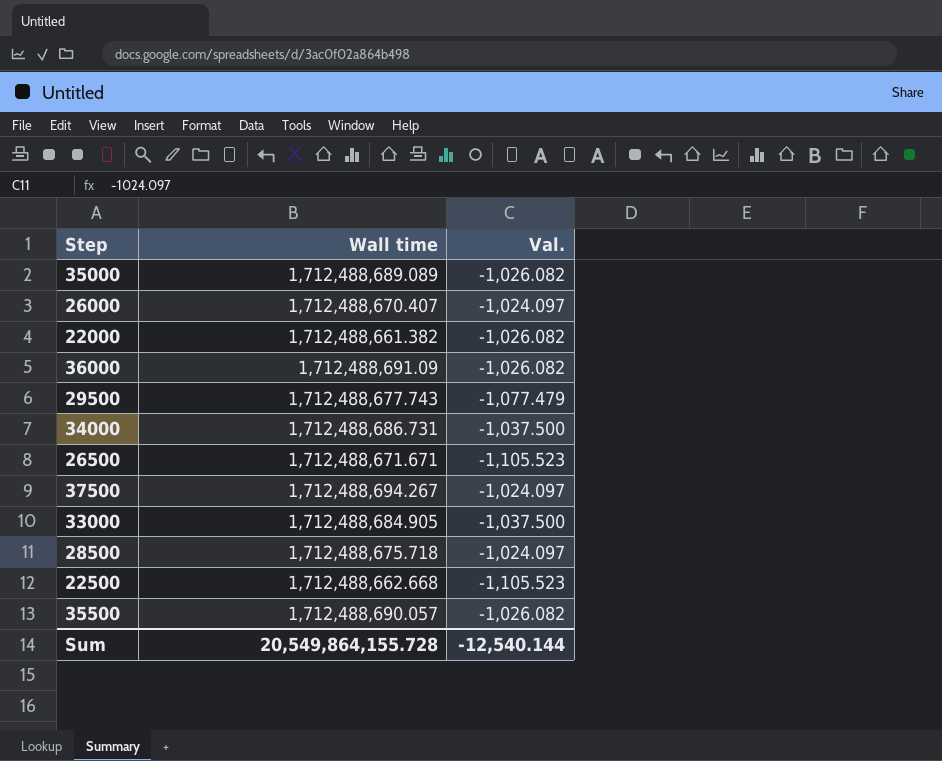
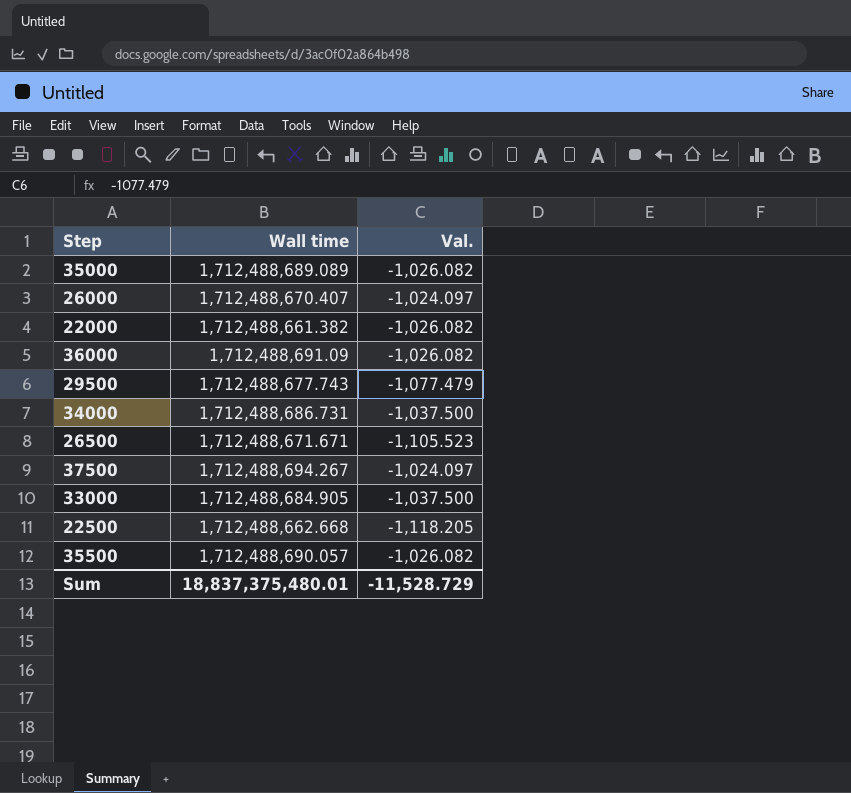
row 28500: 1,712,488,675.718 | -1,024.097 -> none
22500 | Val.: -1,105.523 -> -1,118.205
Sum | Wall time: 20,549,864,155.728 -> 18,837,375,480.01
Sum | Val.: -12,540.144 -> -11,528.729

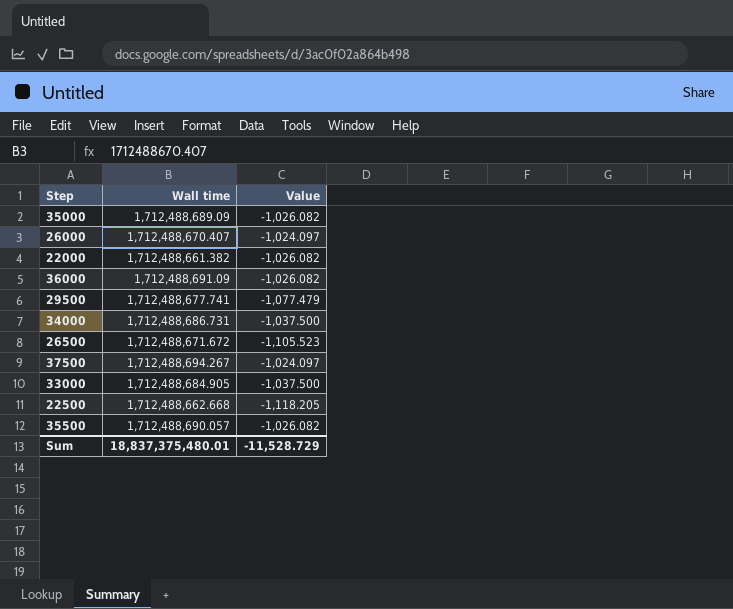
column name: Val. -> Value
35000 | Wall time: 1,712,488,689.089 -> 1,712,488,689.09
29500 | Wall time: 1,712,488,677.743 -> 1,712,488,677.741
26500 | Wall time: 1,712,488,671.671 -> 1,712,488,671.672

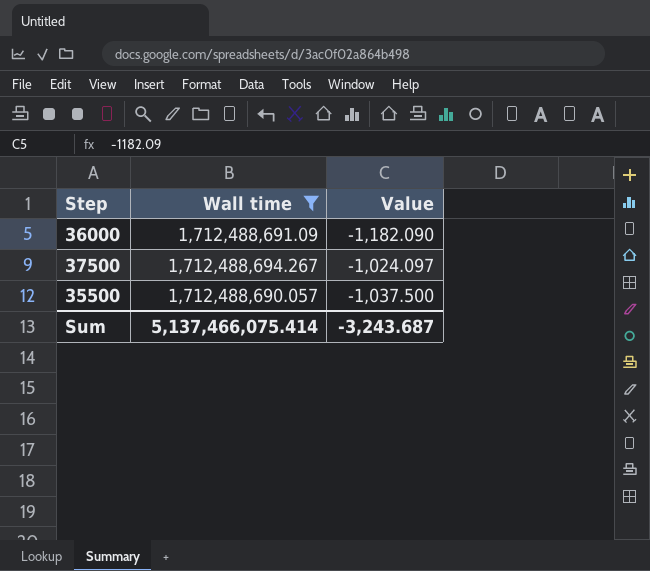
filter: none -> Wall time >= 1,712,488,690.057
36000 | Value: -1,026.082 -> -1,182.090
35500 | Value: -1,026.082 -> -1,037.500
Sum | Wall time: 18,837,375,480.01 -> 5,137,466,075.414
Sum | Value: -11,528.729 -> -3,243.687

